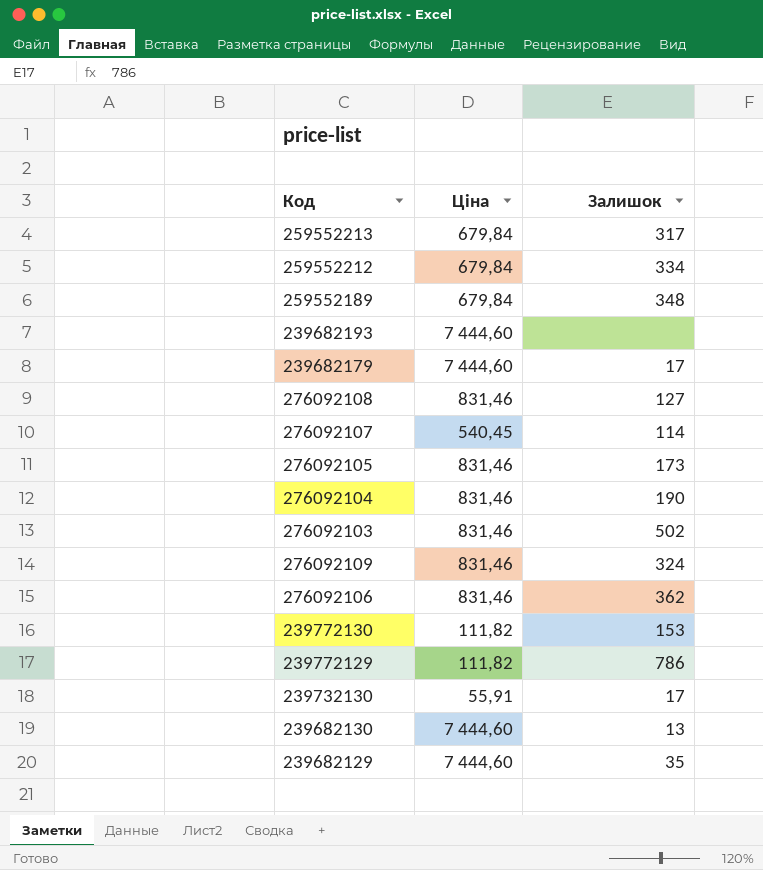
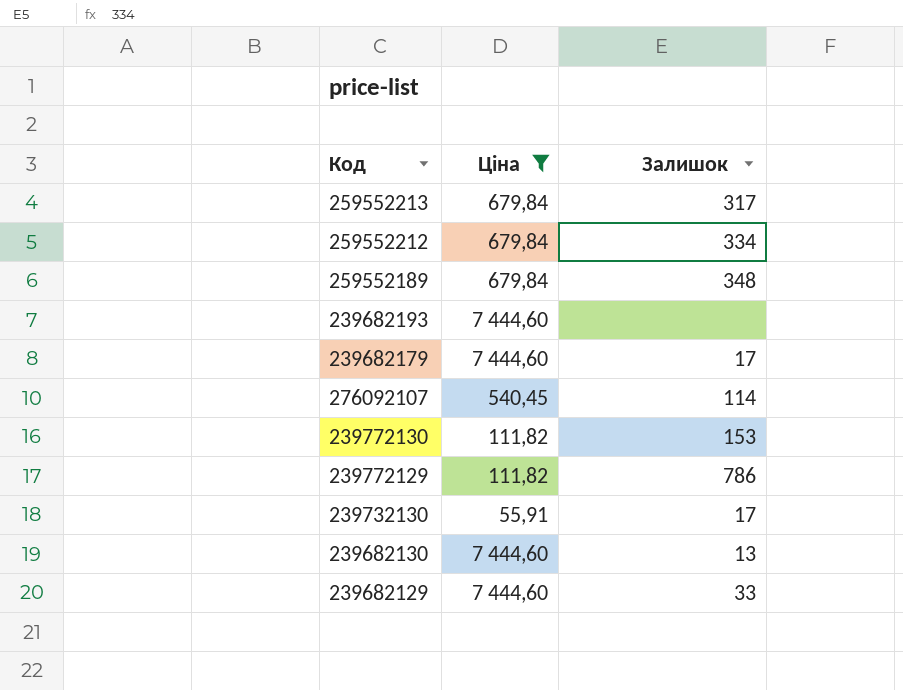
filter: none -> Ціна != 831,46
239682129 | Залишок: 35 -> 33

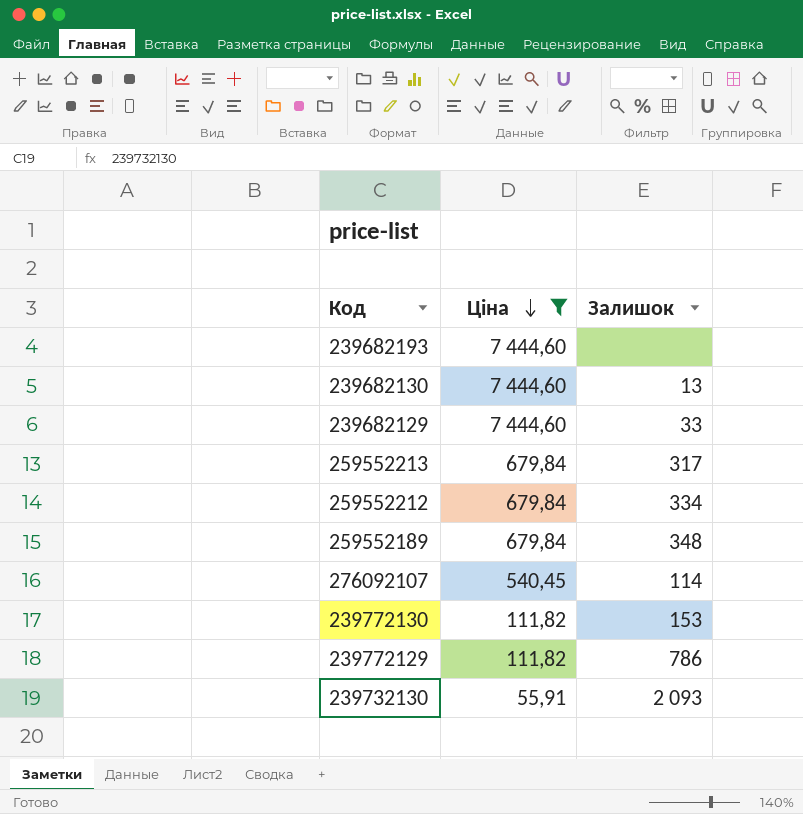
row order: none -> Ціна descending
row 239682179: 7 444,60 | 17 -> none
239732130 | Залишок: 17 -> 2 093

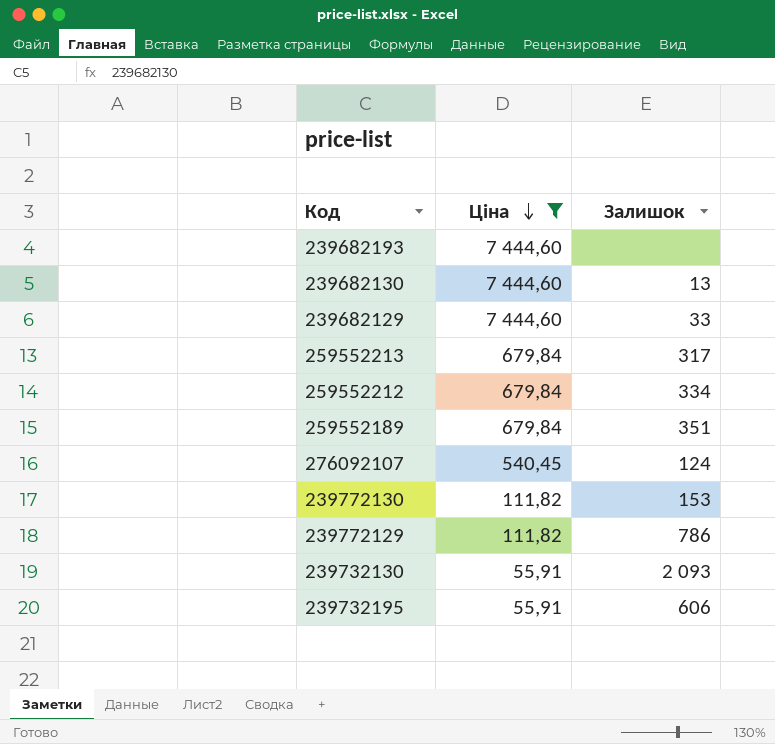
259552189 | Залишок: 348 -> 351
276092107 | Залишок: 114 -> 124
row 239732195: none -> 55,91 | 606

